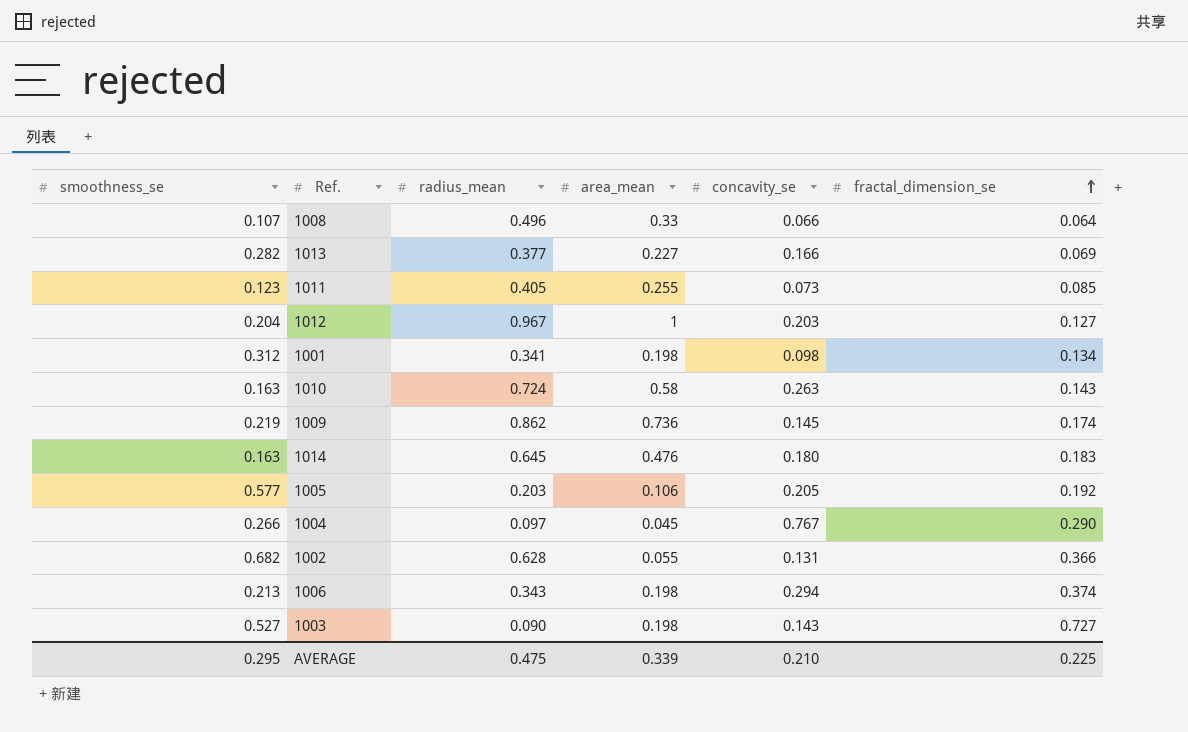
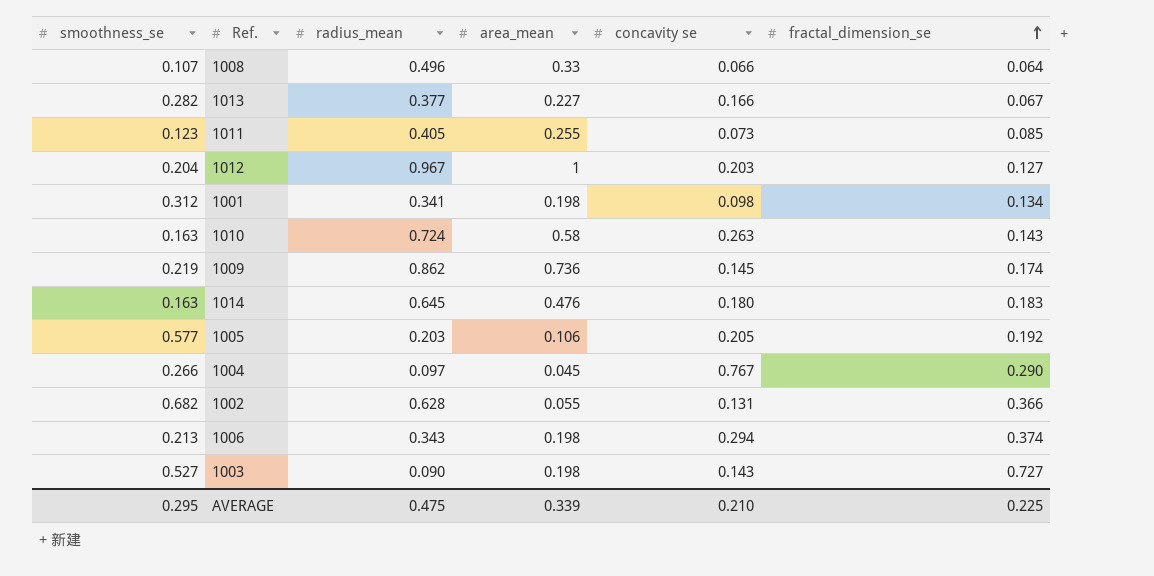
column name: concavity_se -> concavity se
1013 | fractal_dimension_se: 0.069 -> 0.067

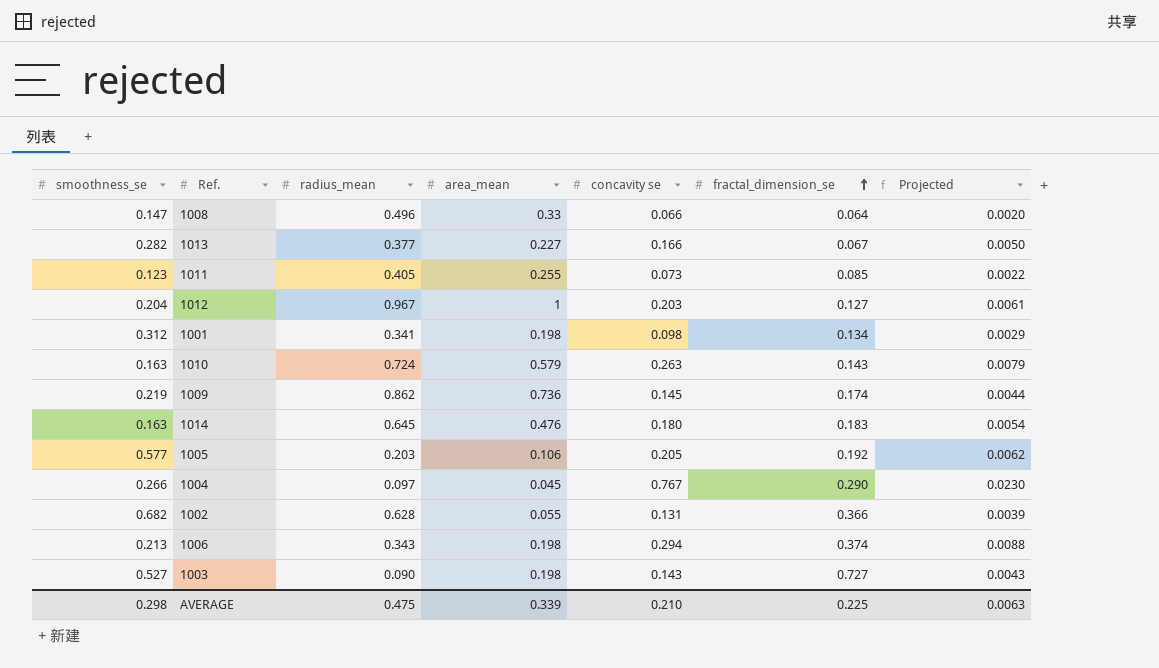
column Projected | formula: none -> [concavity se] * 0.03
1008 | smoothness_se: 0.107 -> 0.147
1010 | area_mean: 0.58 -> 0.579
AVERAGE | smoothness_se: 0.295 -> 0.298

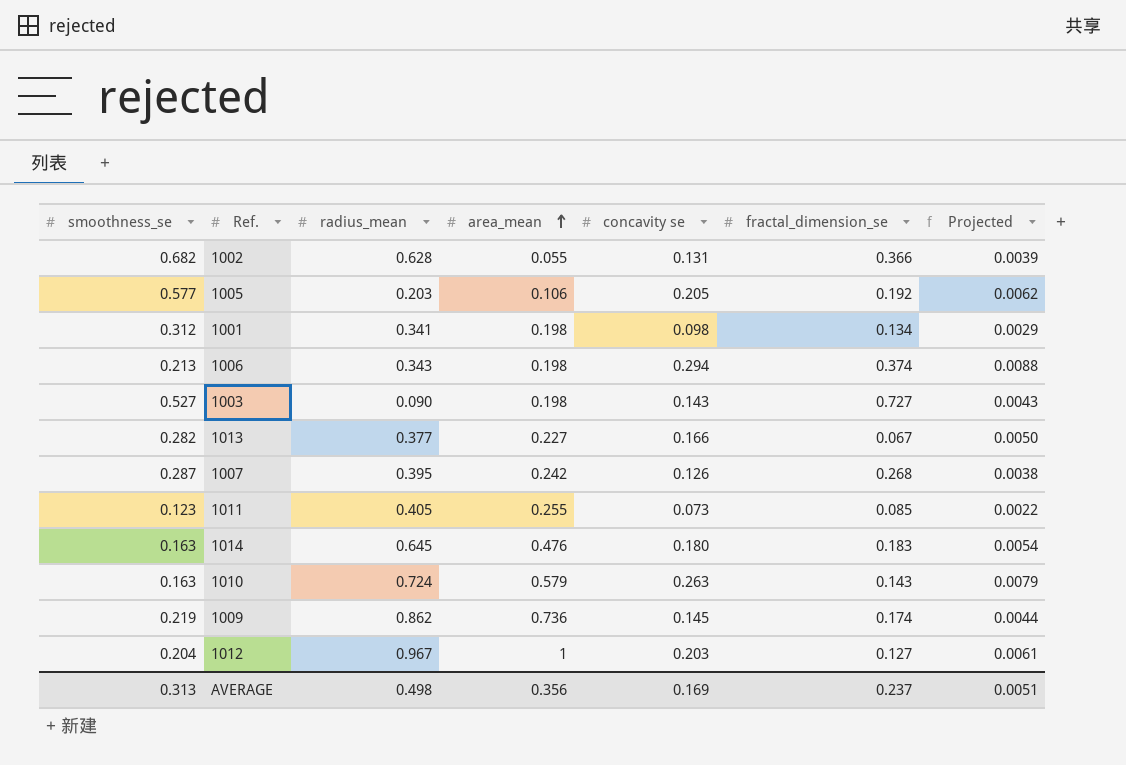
row order: fractal_dimension_se ascending -> area_mean ascending
row 1008: 0.147 | 0.496 | 0.33 | 0.066 | 0.064 | 0.0020 -> none
row 1004: 0.266 | 0.097 | 0.045 | 0.767 | 0.290 | 0.0230 -> none
row 1007: none -> 0.287 | 0.395 | 0.242 | 0.126 | 0.268 | 0.0038
AVERAGE | smoothness_se: 0.298 -> 0.313
AVERAGE | radius_mean: 0.475 -> 0.498
AVERAGE | area_mean: 0.339 -> 0.356
AVERAGE | concavity se: 0.210 -> 0.169
AVERAGE | fractal_dimension_se: 0.225 -> 0.237
AVERAGE | Projected: 0.0063 -> 0.0051

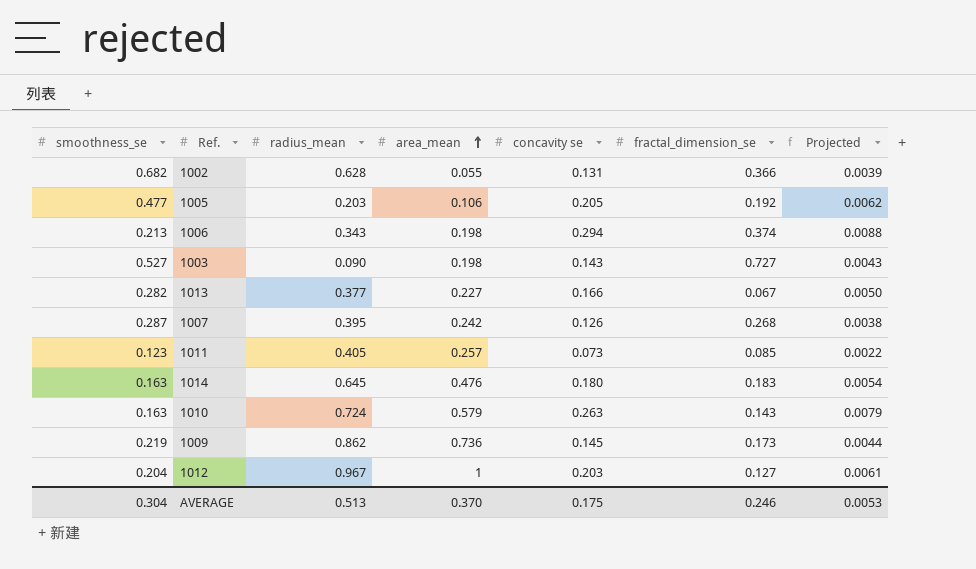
row 1001: 0.312 | 0.341 | 0.198 | 0.098 | 0.134 | 0.0029 -> none
1005 | smoothness_se: 0.577 -> 0.477
1011 | area_mean: 0.255 -> 0.257
1009 | fractal_dimension_se: 0.174 -> 0.173
AVERAGE | smoothness_se: 0.313 -> 0.304
AVERAGE | radius_mean: 0.498 -> 0.513
AVERAGE | area_mean: 0.356 -> 0.370
AVERAGE | concavity se: 0.169 -> 0.175
AVERAGE | fractal_dimension_se: 0.237 -> 0.246
AVERAGE | Projected: 0.0051 -> 0.0053

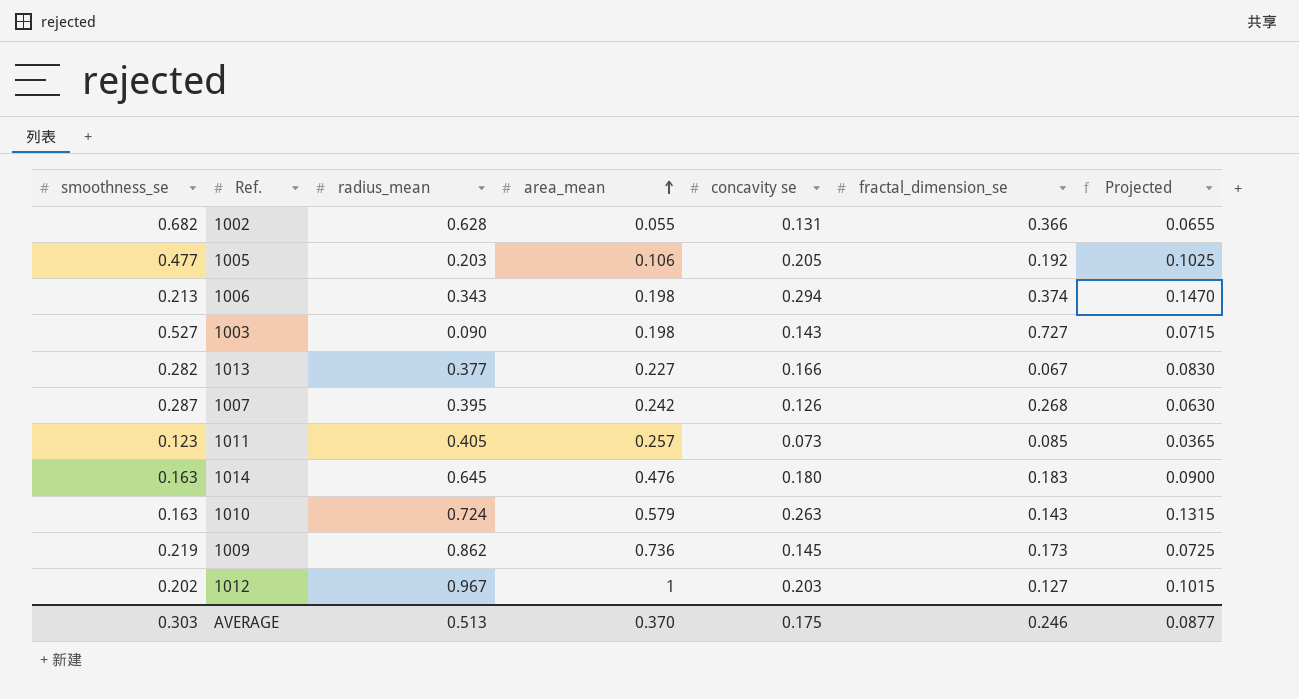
column Projected | formula: [concavity se] * 0.03 -> [concavity se] * 0.5
1012 | smoothness_se: 0.204 -> 0.202
AVERAGE | smoothness_se: 0.304 -> 0.303
AVERAGE | Projected: 0.0053 -> 0.0877

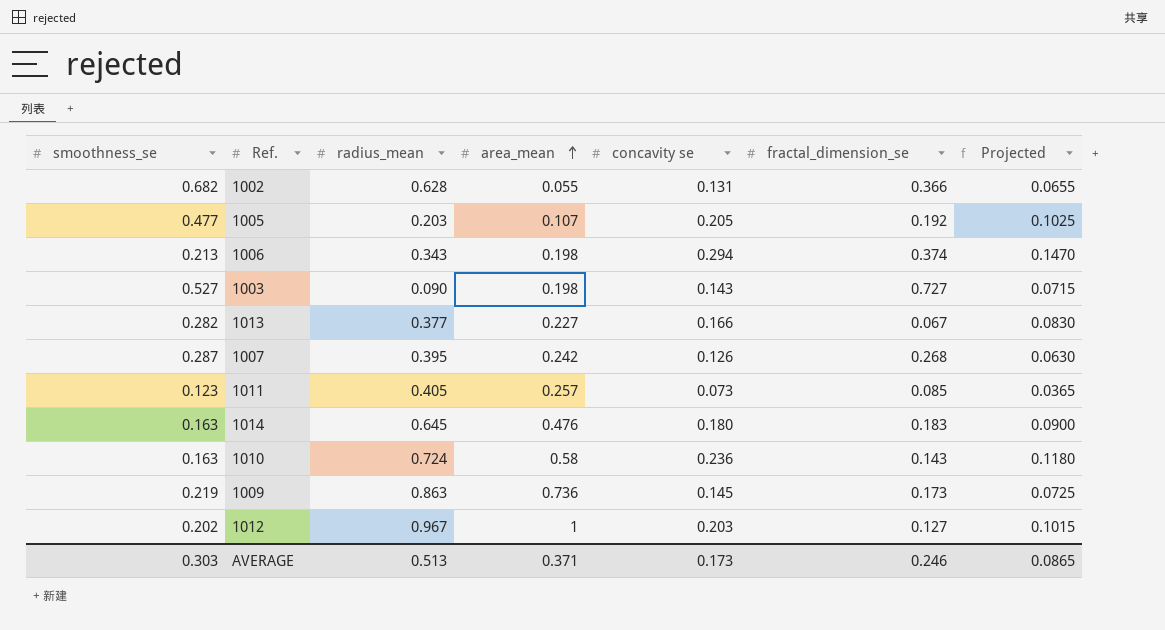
1005 | area_mean: 0.106 -> 0.107
1010 | area_mean: 0.579 -> 0.58
1010 | concavity se: 0.263 -> 0.236
1010 | Projected: 0.1315 -> 0.1180
1009 | radius_mean: 0.862 -> 0.863
AVERAGE | area_mean: 0.370 -> 0.371
AVERAGE | concavity se: 0.175 -> 0.173
AVERAGE | Projected: 0.0877 -> 0.0865

